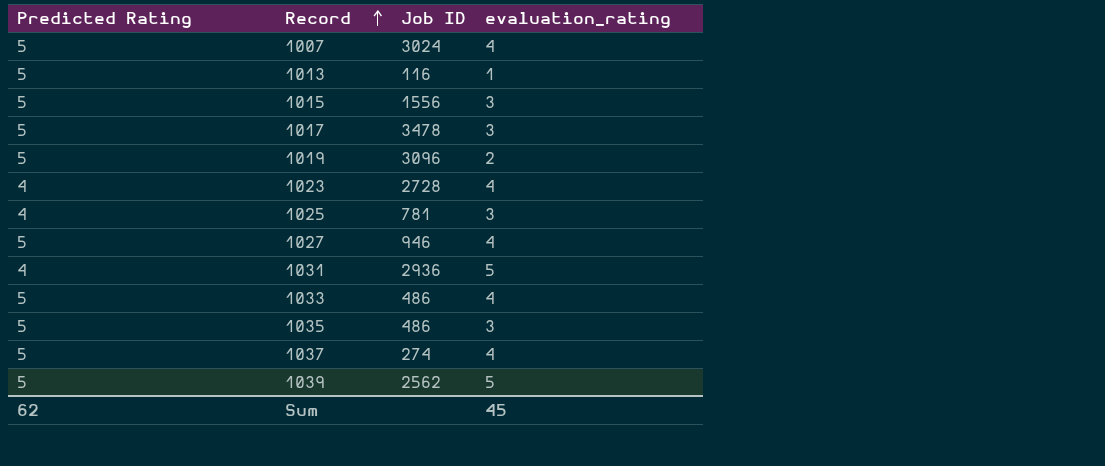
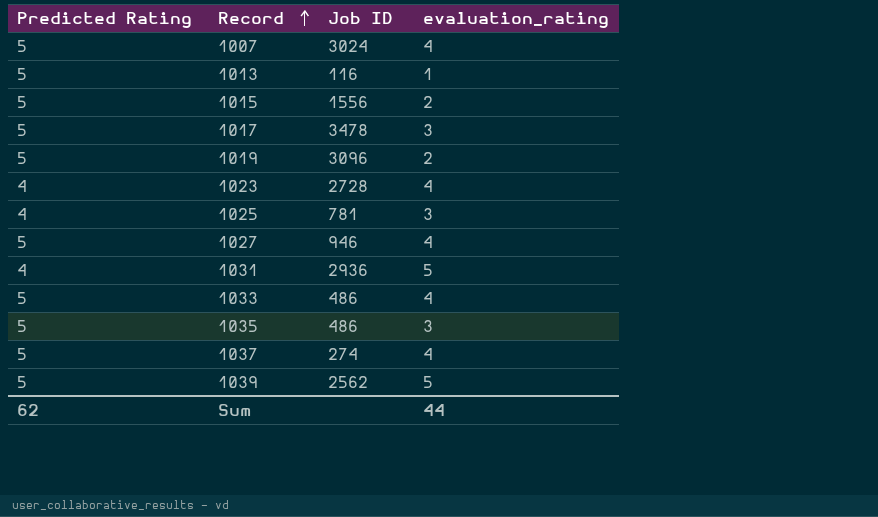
1015 | evaluation_rating: 3 -> 2
Sum | evaluation_rating: 45 -> 44

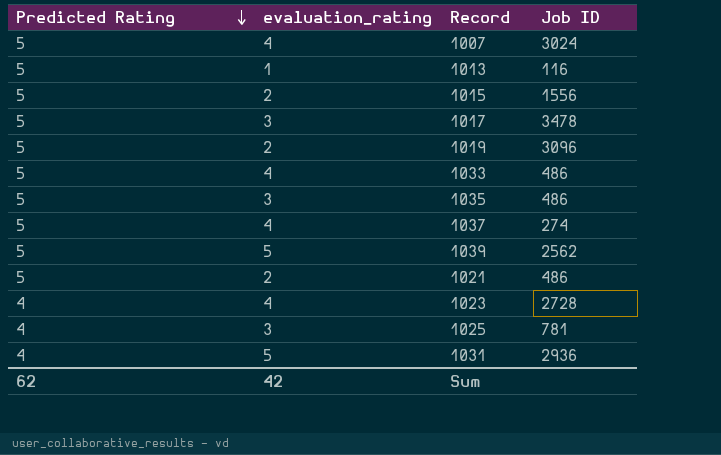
row order: Record ascending -> Predicted Rating descending
column evaluation_rating | position: 4 -> 2
row 1027: 5 | 946 | 4 -> none
row 1021: none -> 5 | 2 | 486
Sum | evaluation_rating: 44 -> 42

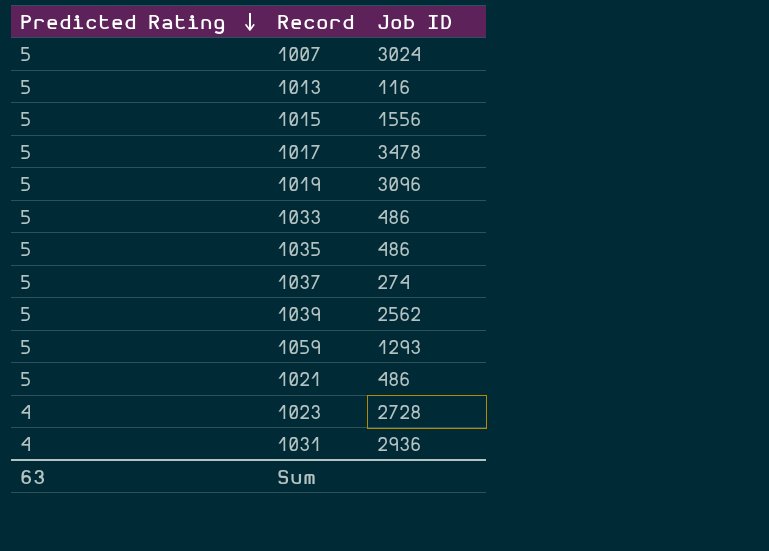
column evaluation_rating | position: 2 -> none
row 1025: 4 | 3 | 781 -> none
row 1059: none -> 5 | 1293
Sum | Predicted Rating: 62 -> 63

